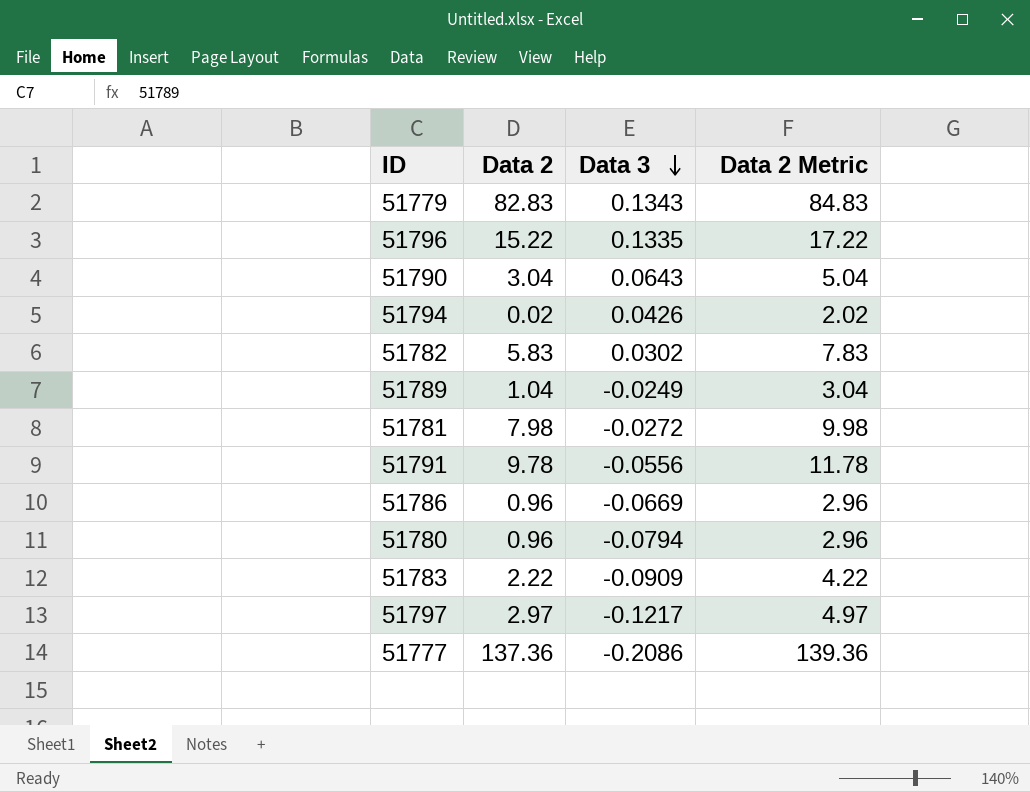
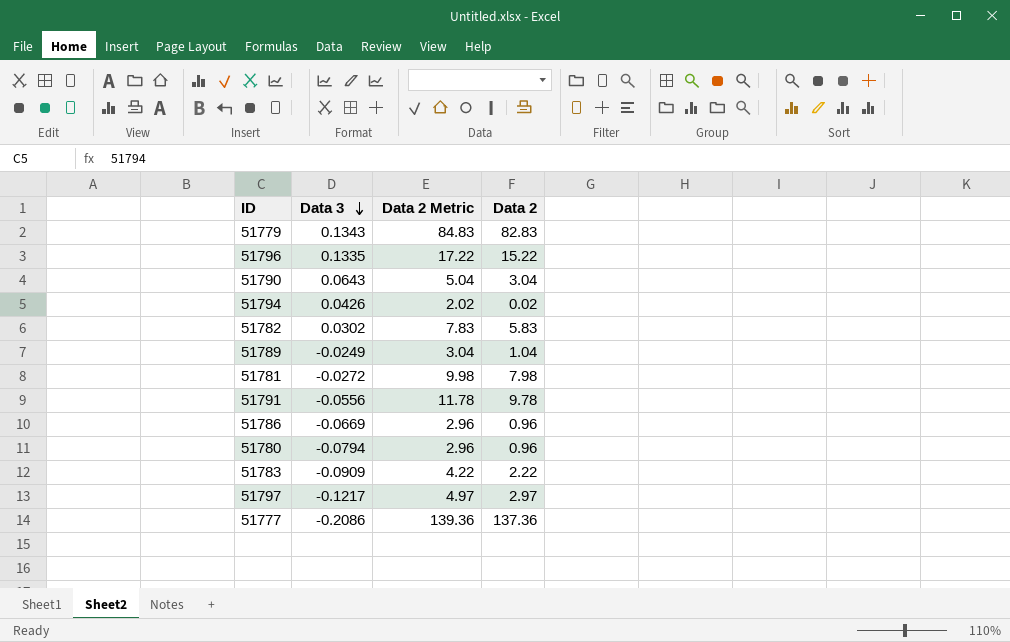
column Data 2 | position: 2 -> 4

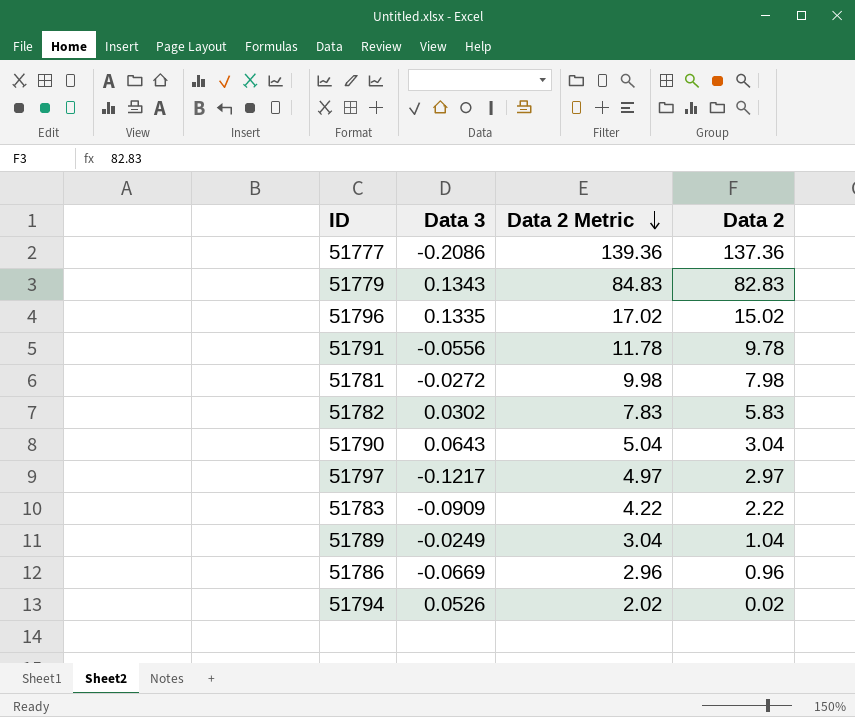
row order: Data 3 descending -> Data 2 Metric descending
row 51780: -0.0794 | 2.96 | 0.96 -> none
51796 | Data 2 Metric: 17.22 -> 17.02
51796 | Data 2: 15.22 -> 15.02
51794 | Data 3: 0.0426 -> 0.0526

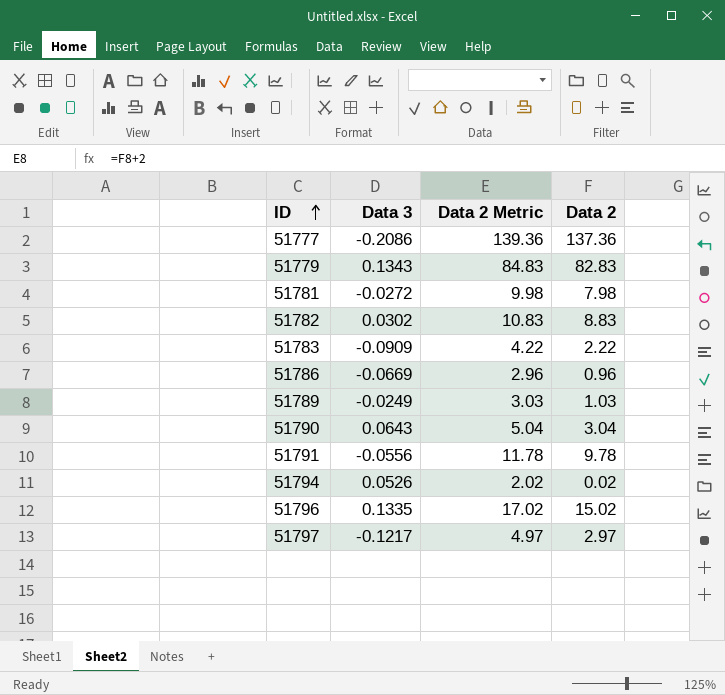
row order: Data 2 Metric descending -> ID ascending
51782 | Data 2 Metric: 7.83 -> 10.83
51782 | Data 2: 5.83 -> 8.83
51789 | Data 2 Metric: 3.04 -> 3.03
51789 | Data 2: 1.04 -> 1.03

